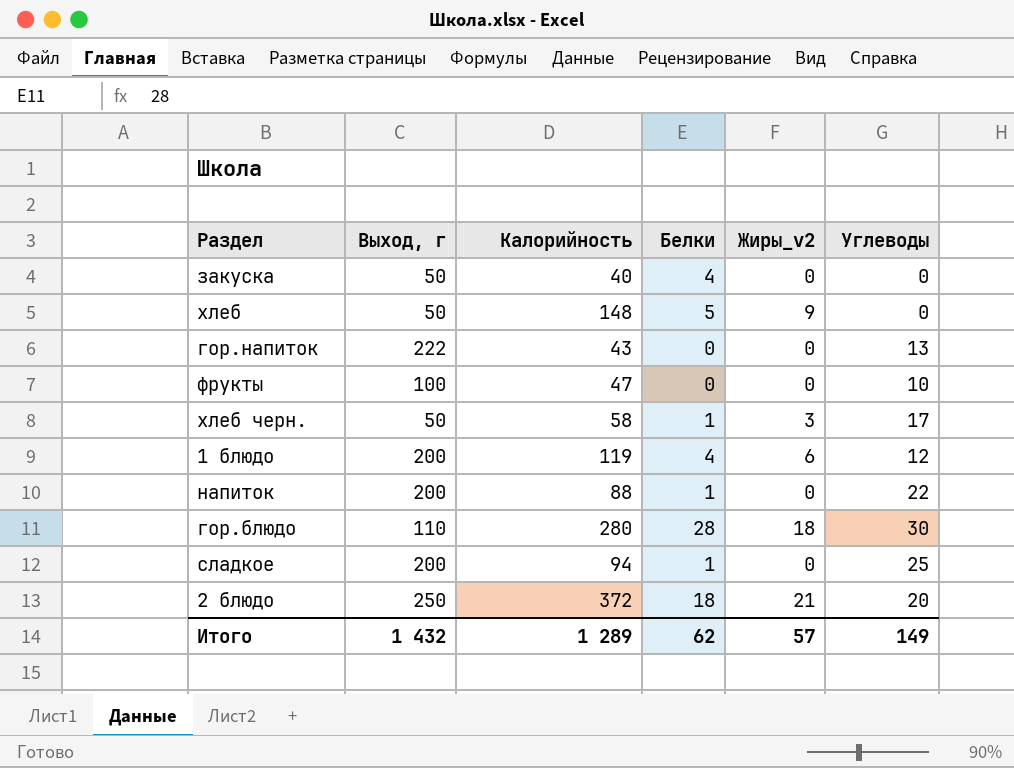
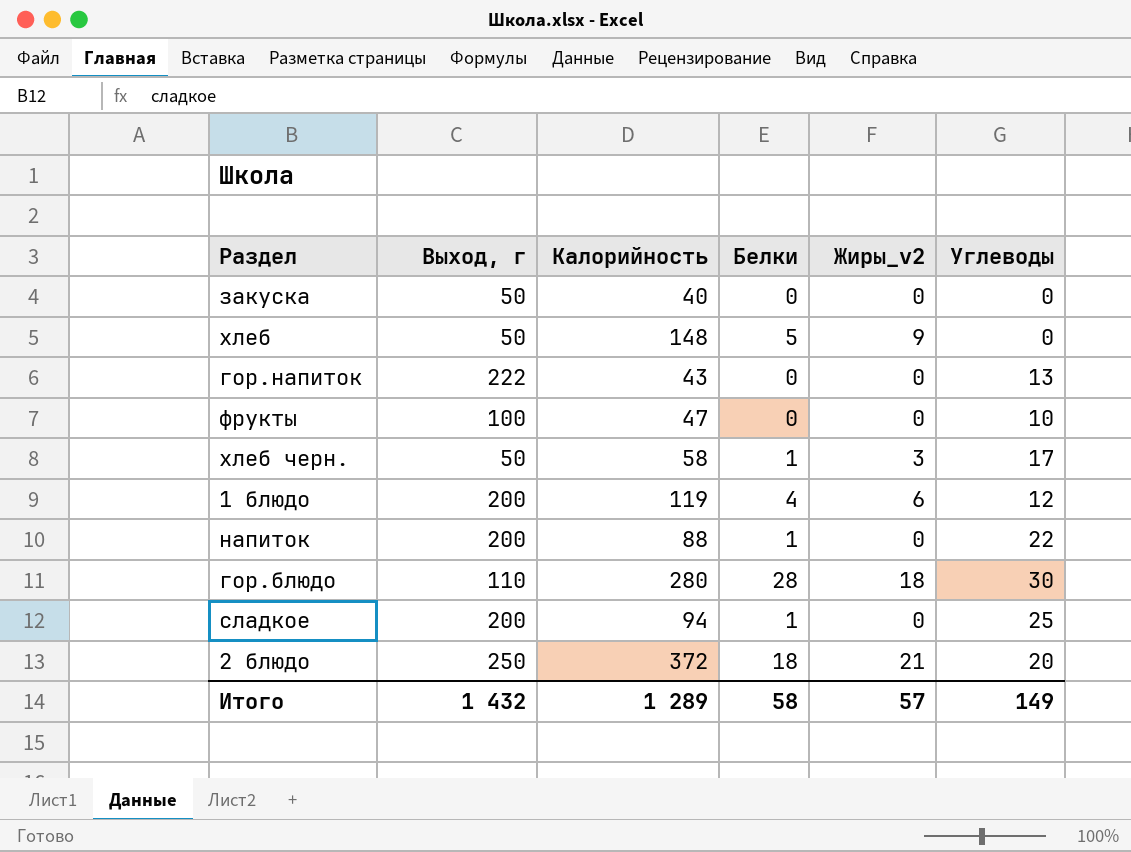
закуска | Белки: 4 -> 0
Итого | Белки: 62 -> 58

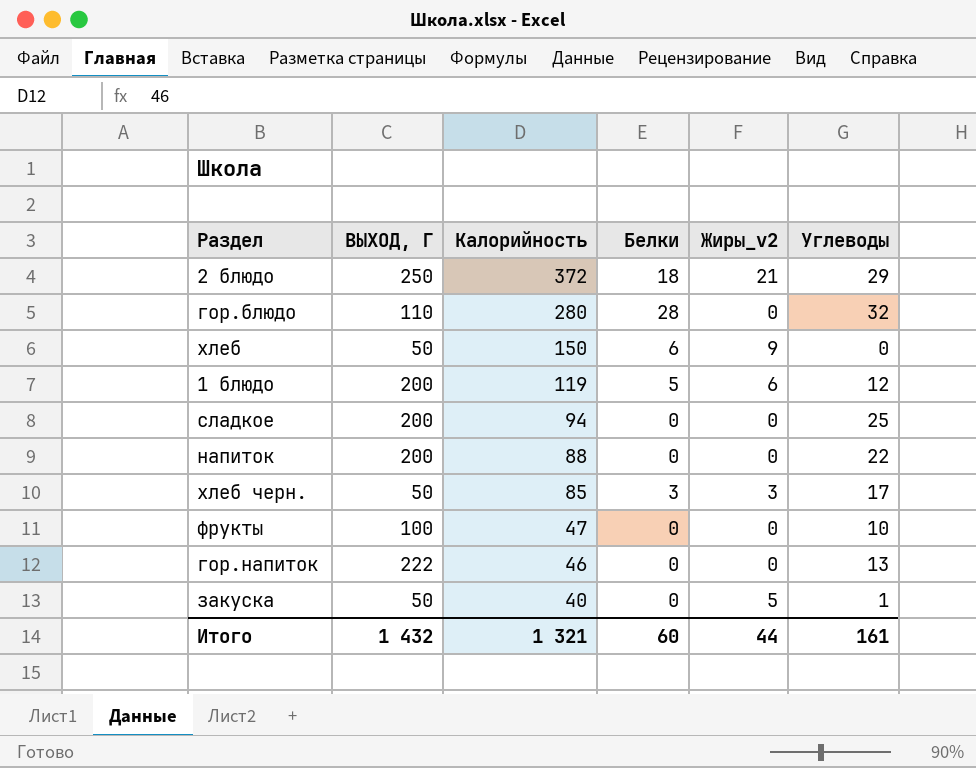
row order: none -> Калорийность descending
column name: Выход, г -> ВЫХОД, Г
2 блюдо | Углеводы: 20 -> 29
гор.блюдо | Жиры_v2: 18 -> 0
гор.блюдо | Углеводы: 30 -> 32
хлеб | Калорийность: 148 -> 150
хлеб | Белки: 5 -> 6
1 блюдо | Белки: 4 -> 5
сладкое | Белки: 1 -> 0
напиток | Белки: 1 -> 0
хлеб черн. | Калорийность: 58 -> 85
хлеб черн. | Белки: 1 -> 3
гор.напиток | Калорийность: 43 -> 46
закуска | Жиры_v2: 0 -> 5
закуска | Углеводы: 0 -> 1
Итого | Калорийность: 1 289 -> 1 321
Итого | Белки: 58 -> 60
Итого | Жиры_v2: 57 -> 44
Итого | Углеводы: 149 -> 161

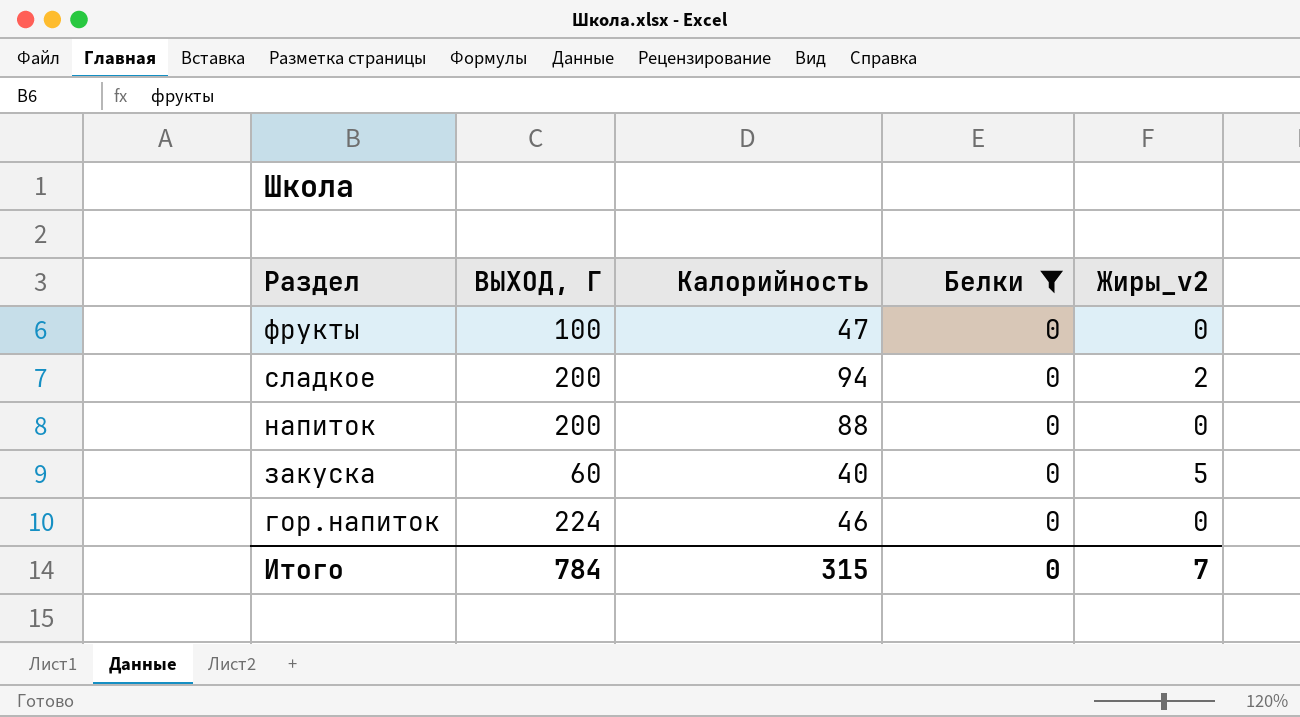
filter: none -> Белки = 0
row order: Калорийность descending -> Раздел descending
column Углеводы | position: 6 -> none
сладкое | Жиры_v2: 0 -> 2
закуска | ВЫХОД, Г: 50 -> 60
гор.напиток | ВЫХОД, Г: 222 -> 224
Итого | ВЫХОД, Г: 1 432 -> 784
Итого | Калорийность: 1 321 -> 315
Итого | Белки: 60 -> 0
Итого | Жиры_v2: 44 -> 7

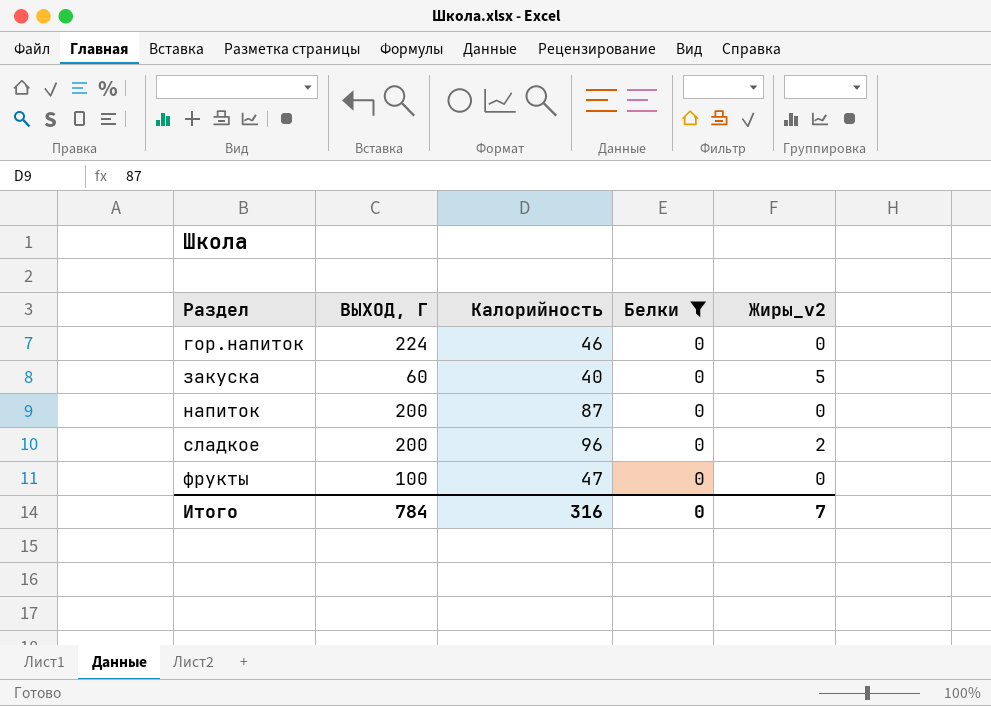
row order: Раздел descending -> Раздел ascending
напиток | Калорийность: 88 -> 87
сладкое | Калорийность: 94 -> 96
Итого | Калорийность: 315 -> 316

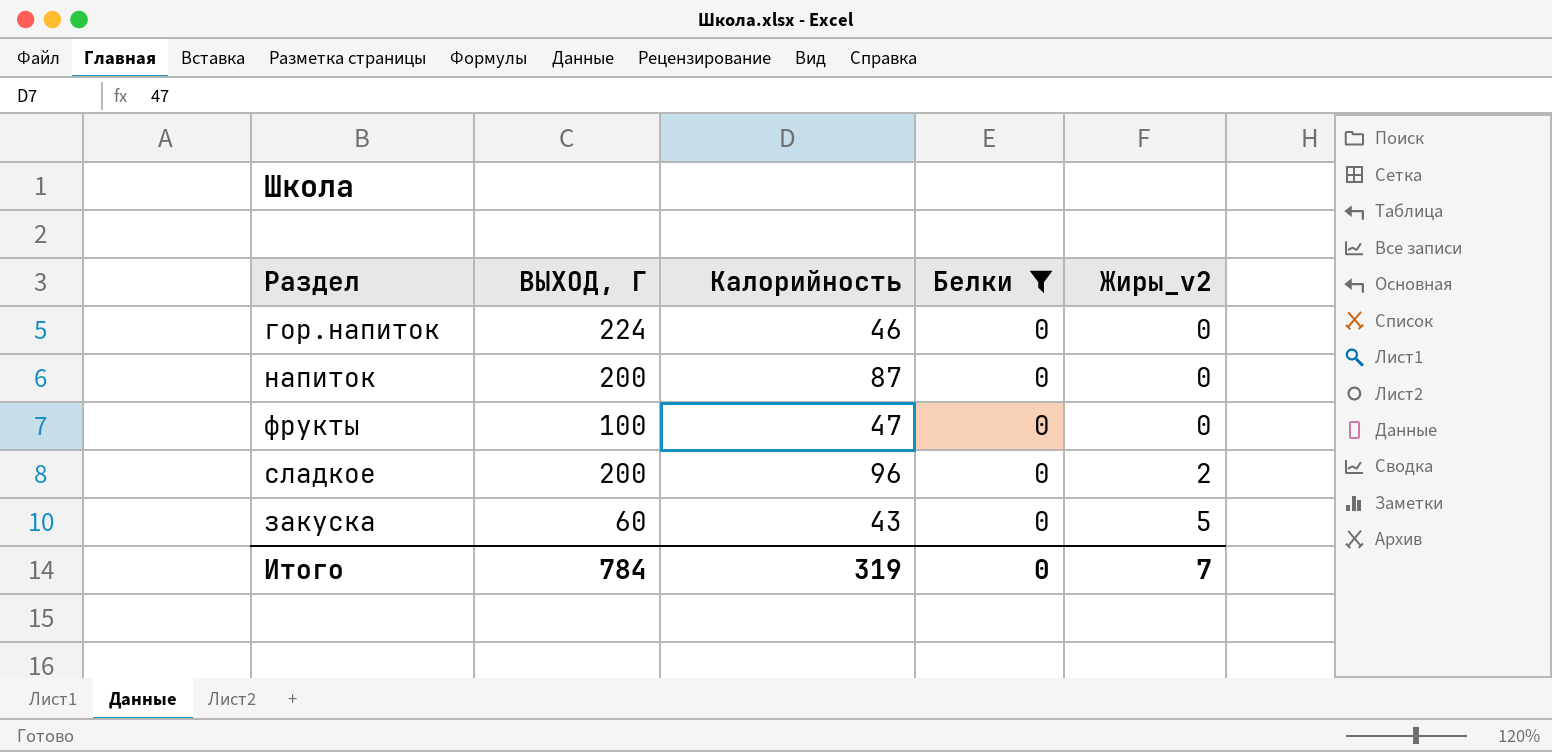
row order: Раздел ascending -> Жиры_v2 ascending
закуска | Калорийность: 40 -> 43
Итого | Калорийность: 316 -> 319

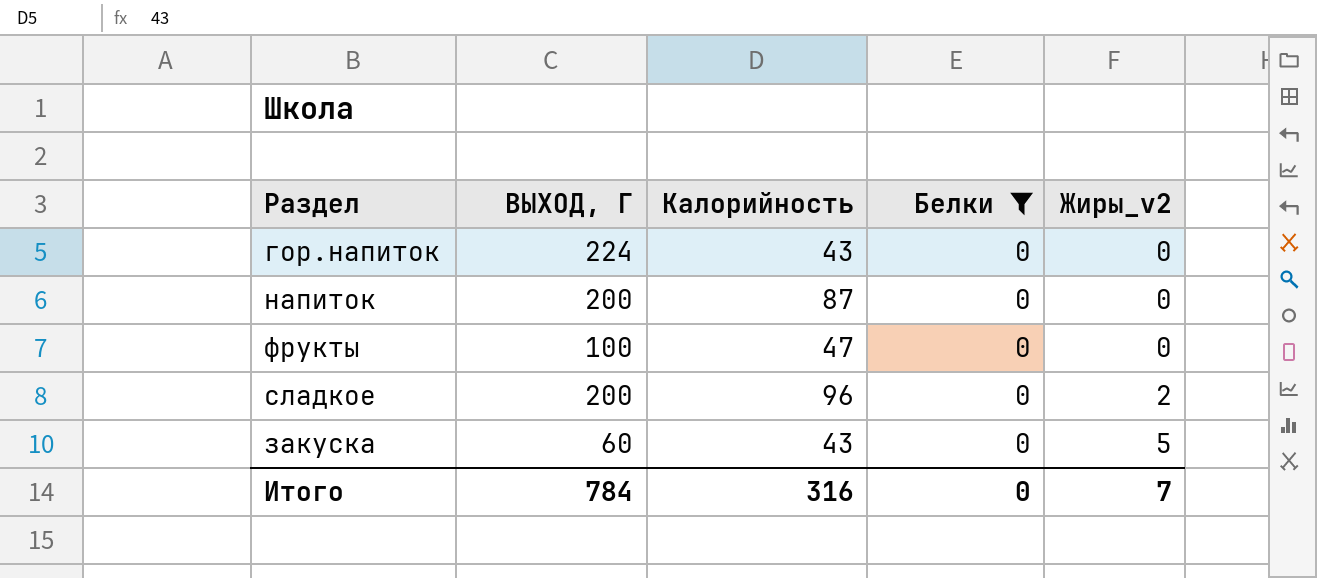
гор.напиток | Калорийность: 46 -> 43
Итого | Калорийность: 319 -> 316

